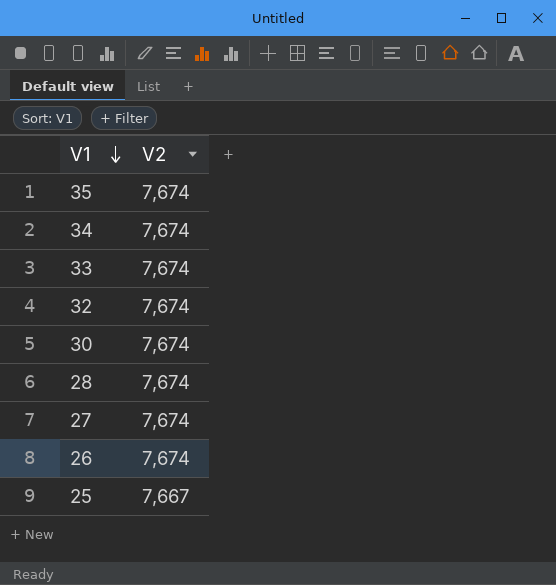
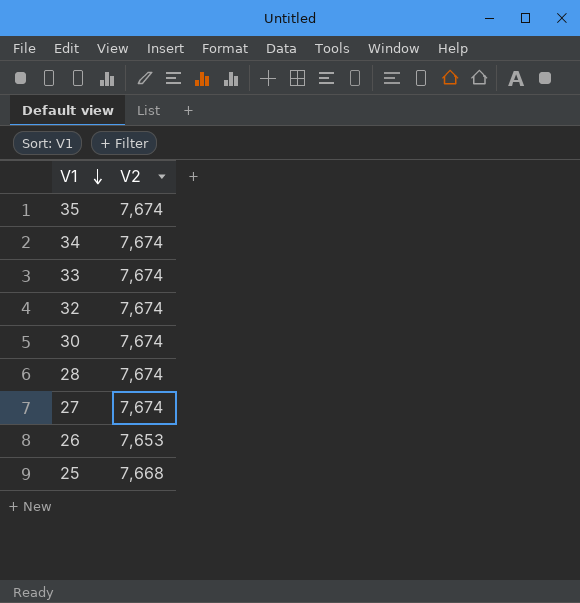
26 | V2: 7,674 -> 7,653
25 | V2: 7,667 -> 7,668

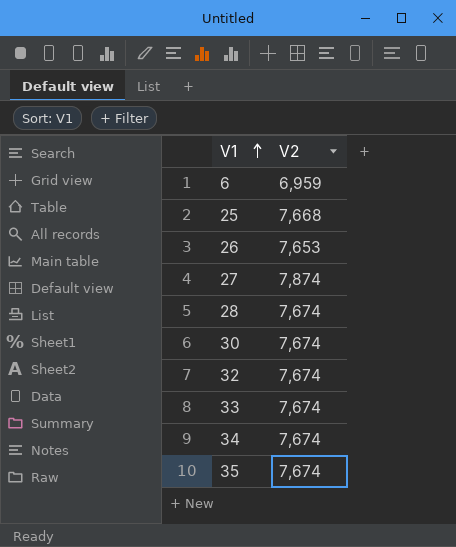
row order: V1 descending -> V1 ascending
row 6: none -> 6,959
27 | V2: 7,674 -> 7,874

